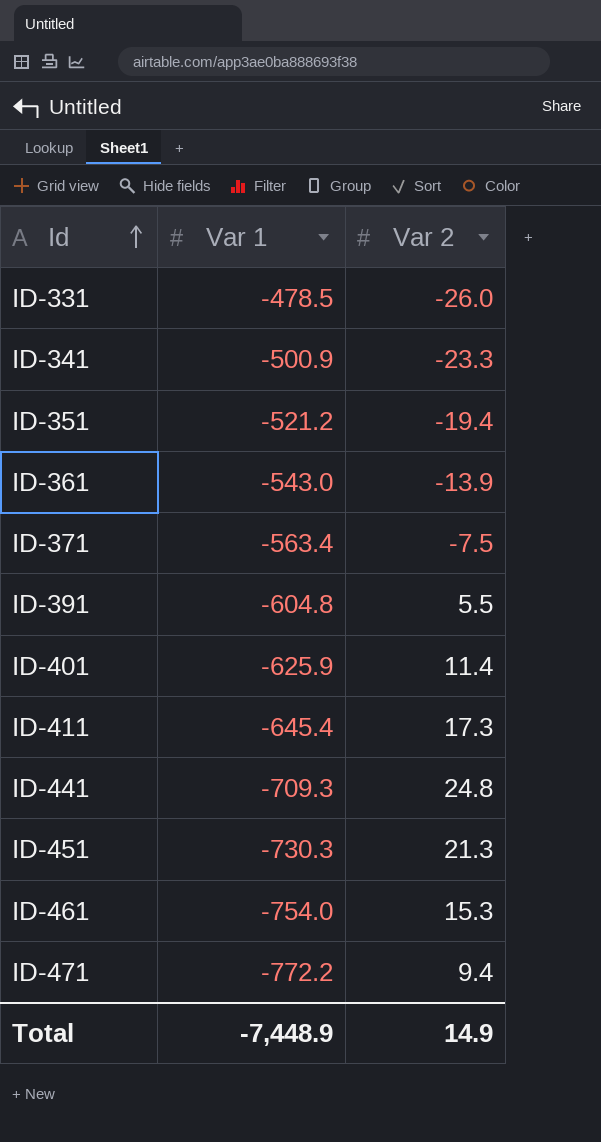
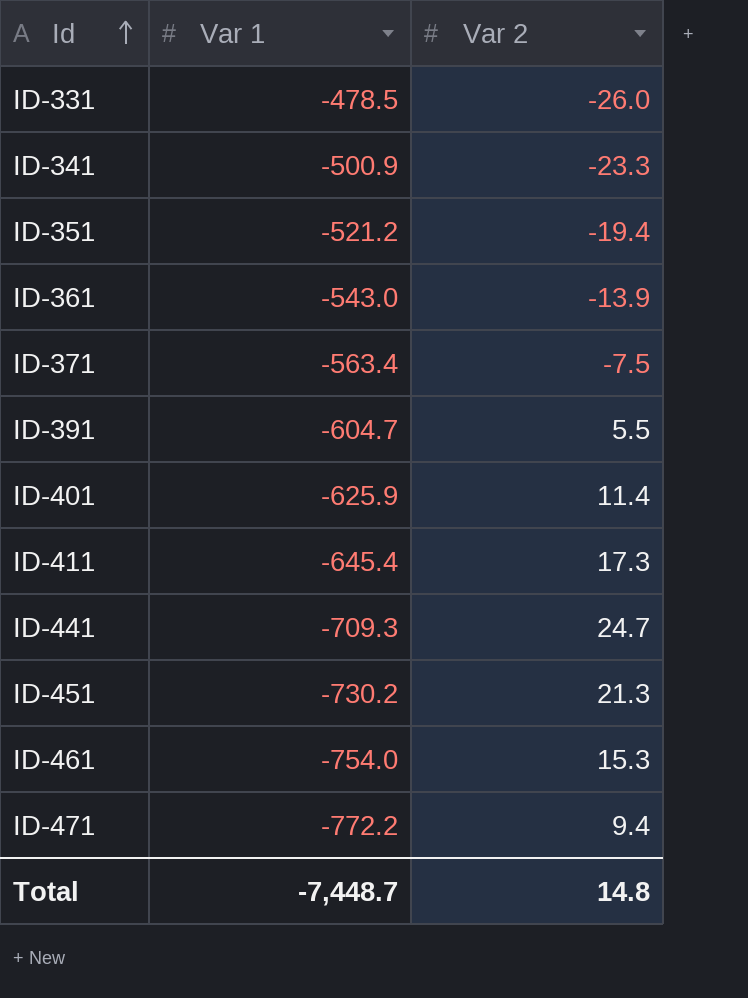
ID-391 | Var 1: -604.8 -> -604.7
ID-441 | Var 2: 24.8 -> 24.7
ID-451 | Var 1: -730.3 -> -730.2
Total | Var 1: -7,448.9 -> -7,448.7
Total | Var 2: 14.9 -> 14.8

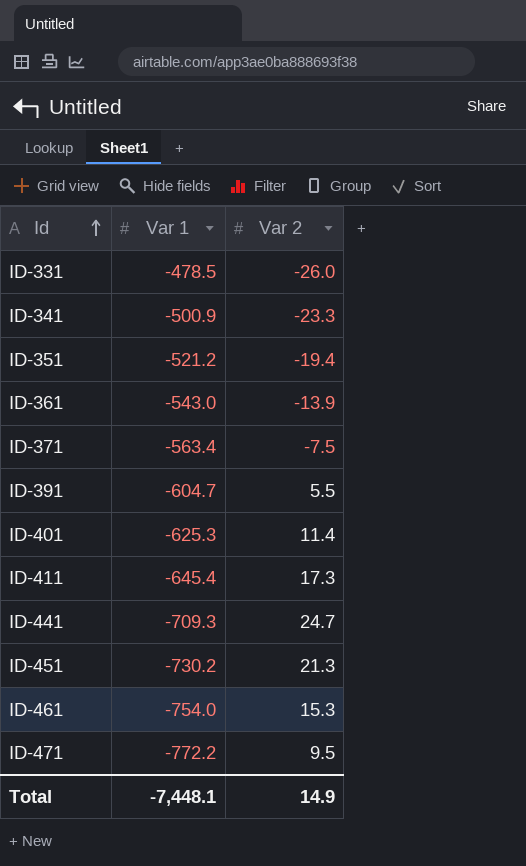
ID-401 | Var 1: -625.9 -> -625.3
ID-471 | Var 2: 9.4 -> 9.5
Total | Var 1: -7,448.7 -> -7,448.1
Total | Var 2: 14.8 -> 14.9

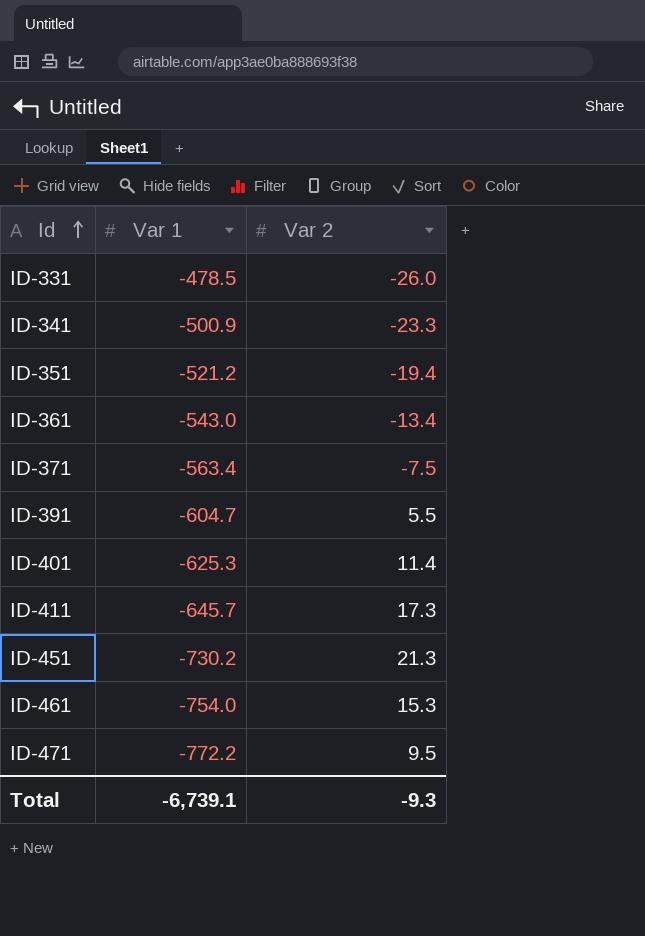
row ID-441: -709.3 | 24.7 -> none
ID-361 | Var 2: -13.9 -> -13.4
ID-411 | Var 1: -645.4 -> -645.7
Total | Var 1: -7,448.1 -> -6,739.1
Total | Var 2: 14.9 -> -9.3

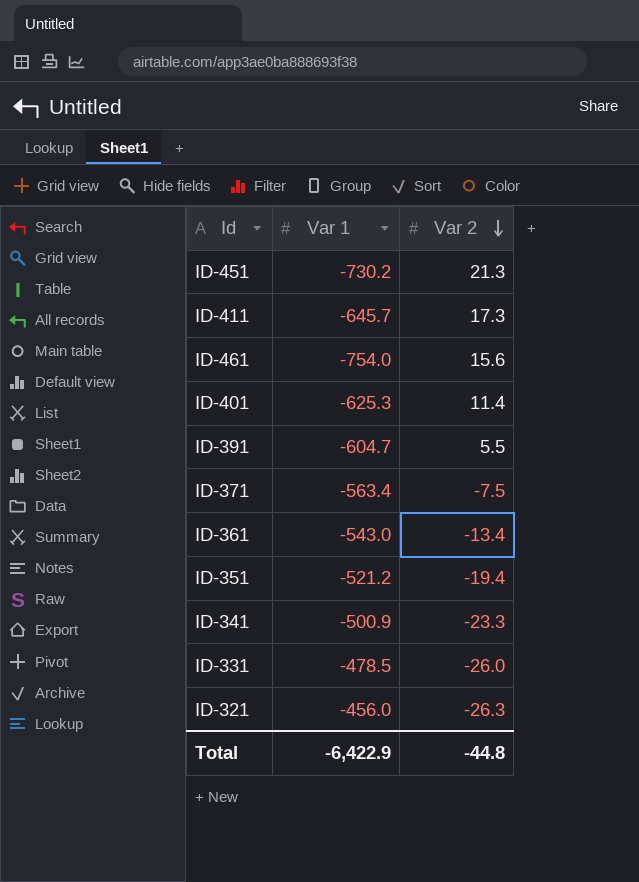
row order: Id ascending -> Var 2 descending
row ID-471: -772.2 | 9.5 -> none
ID-461 | Var 2: 15.3 -> 15.6
row ID-321: none -> -456.0 | -26.3
Total | Var 1: -6,739.1 -> -6,422.9
Total | Var 2: -9.3 -> -44.8

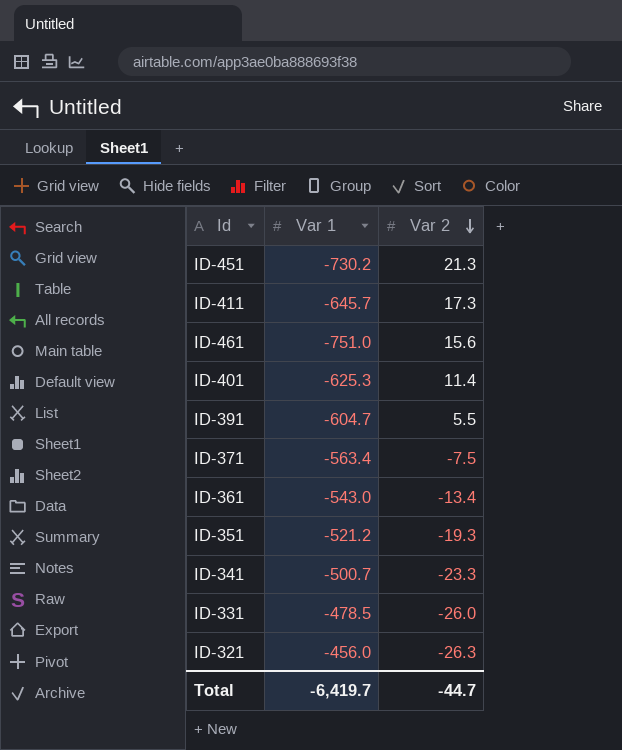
ID-461 | Var 1: -754.0 -> -751.0
ID-351 | Var 2: -19.4 -> -19.3
ID-341 | Var 1: -500.9 -> -500.7
Total | Var 1: -6,422.9 -> -6,419.7
Total | Var 2: -44.8 -> -44.7

